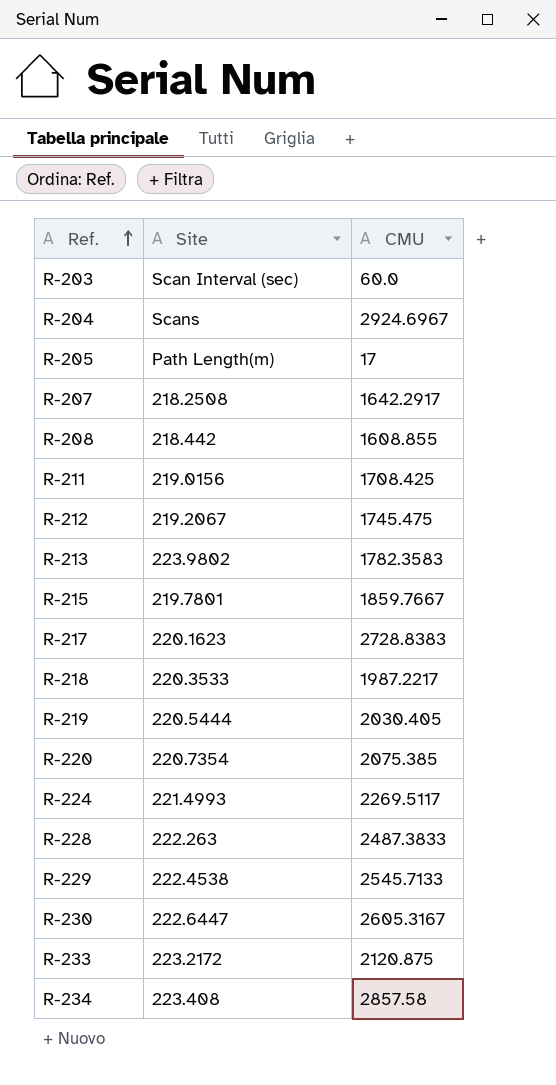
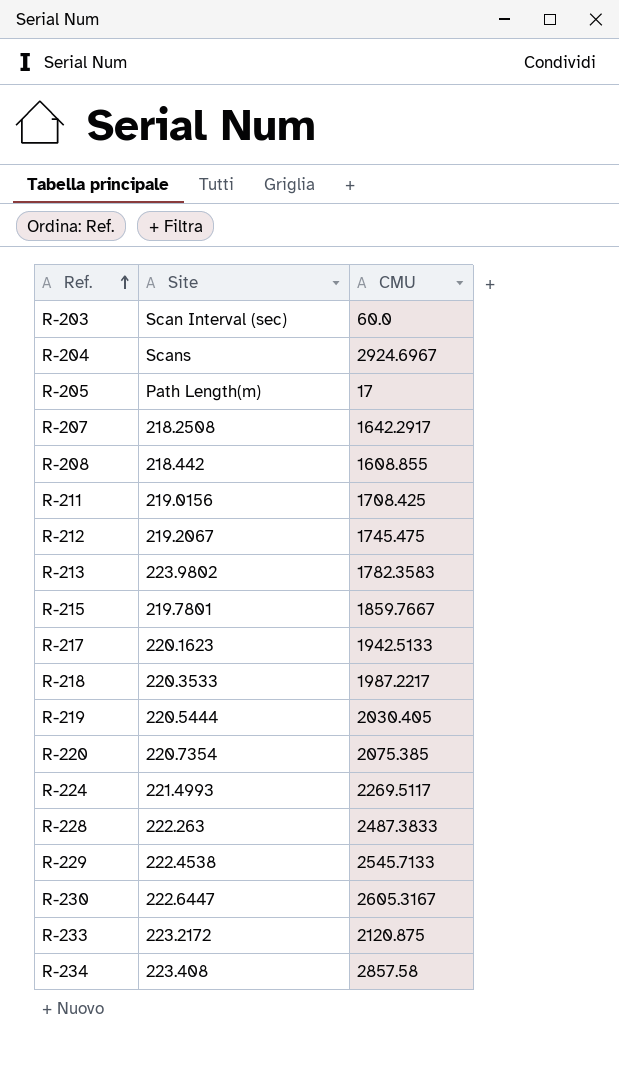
R-217 | CMU: 2728.8383 -> 1942.5133

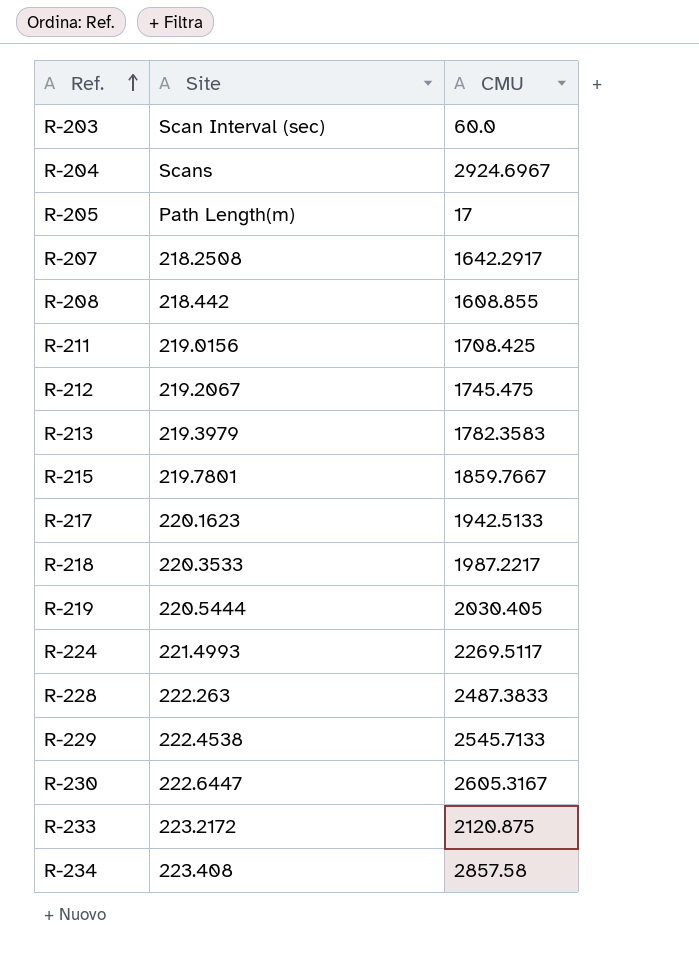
row R-220: 220.7354 | 2075.385 -> none
R-213 | Site: 223.9802 -> 219.3979

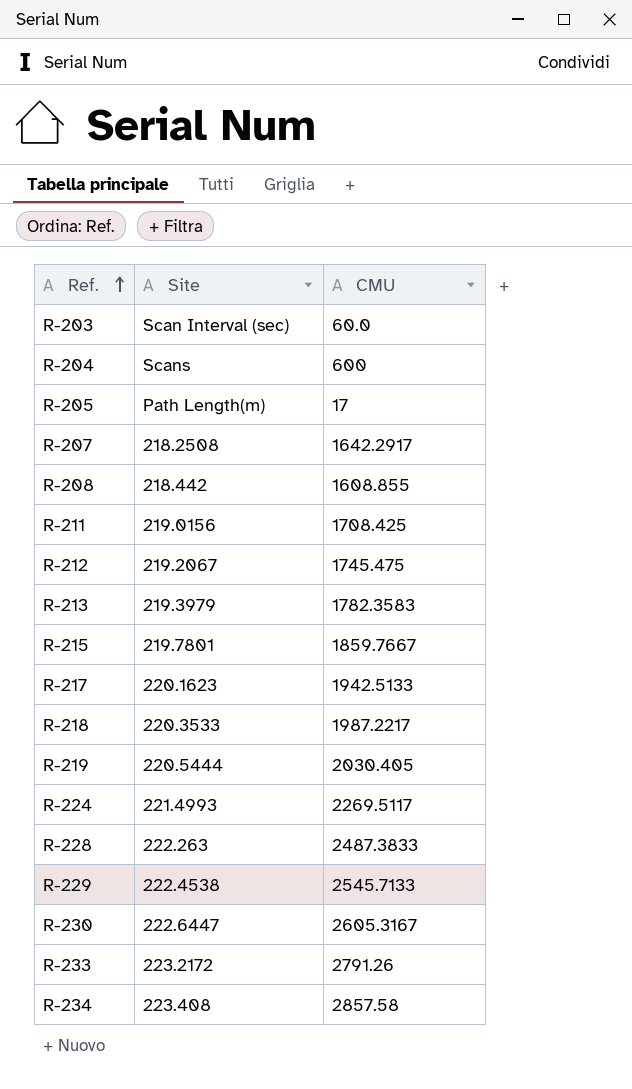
R-204 | CMU: 2924.6967 -> 600
R-233 | CMU: 2120.875 -> 2791.26

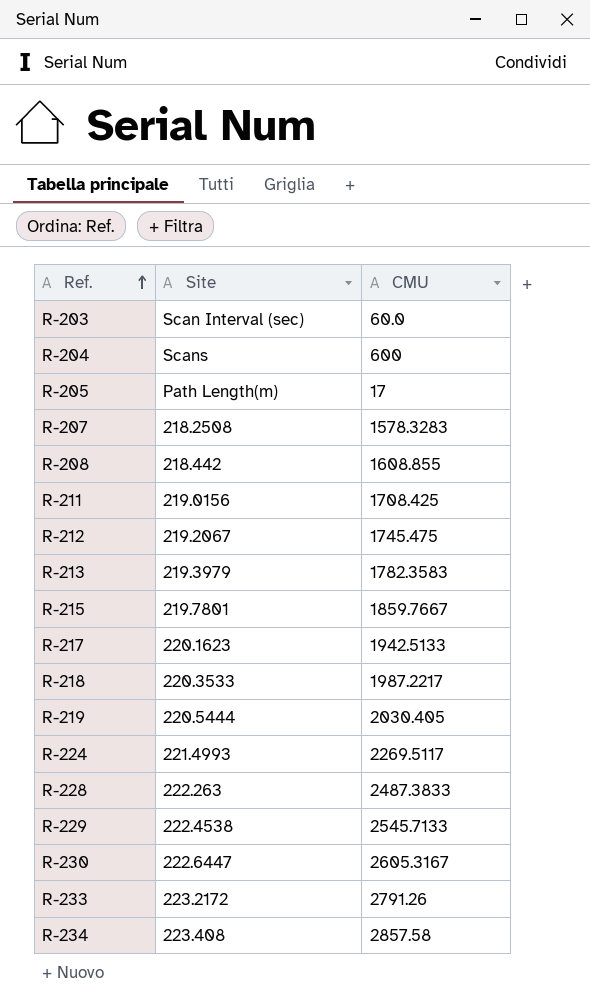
R-207 | CMU: 1642.2917 -> 1578.3283

